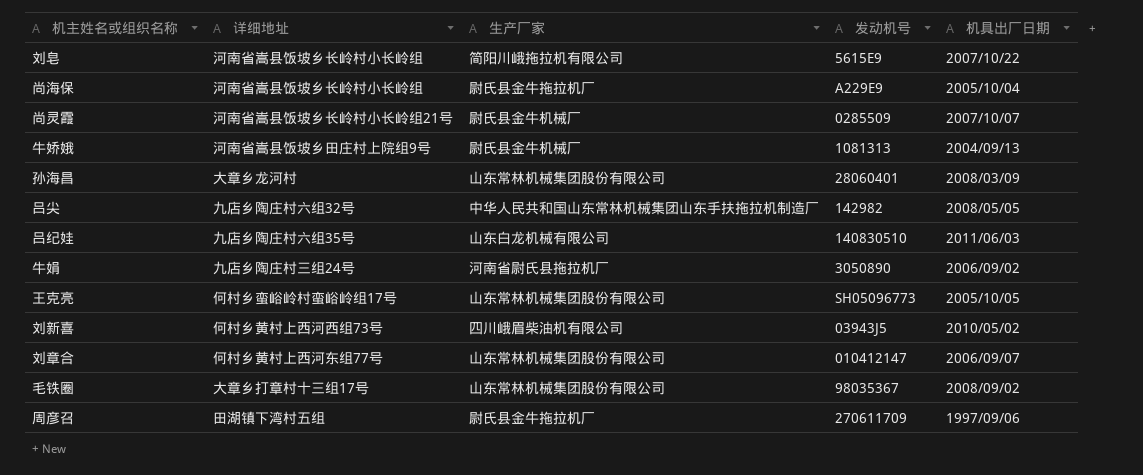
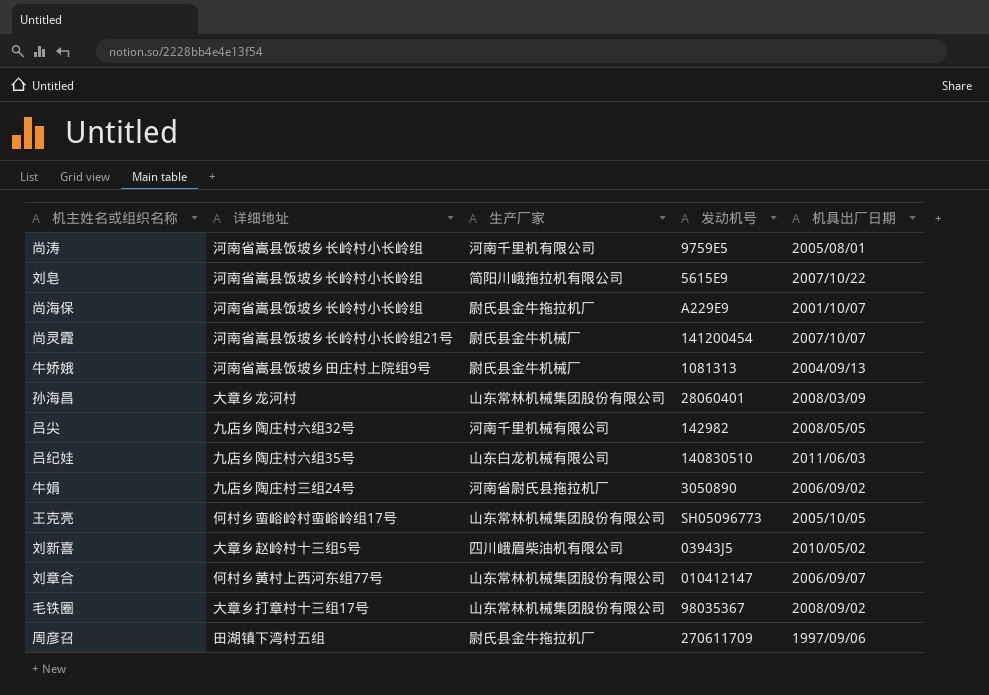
row 尚涛: none -> 河南省嵩县饭坡乡长岭村小长岭组 | 河南千里机有限公司 | 9759E5 | 2005/08/01
尚海保 | 机具出厂日期: 2005/10/04 -> 2001/10/07
尚灵霞 | 发动机号: 0285509 -> 141200454
吕尖 | 生产厂家: 中华人民共和国山东常林机械集团山东手扶拖拉机制造厂 -> 河南千里机械有限公司
刘新喜 | 详细地址: 何村乡黄村上西河西组73号 -> 大章乡赵岭村十三组5号

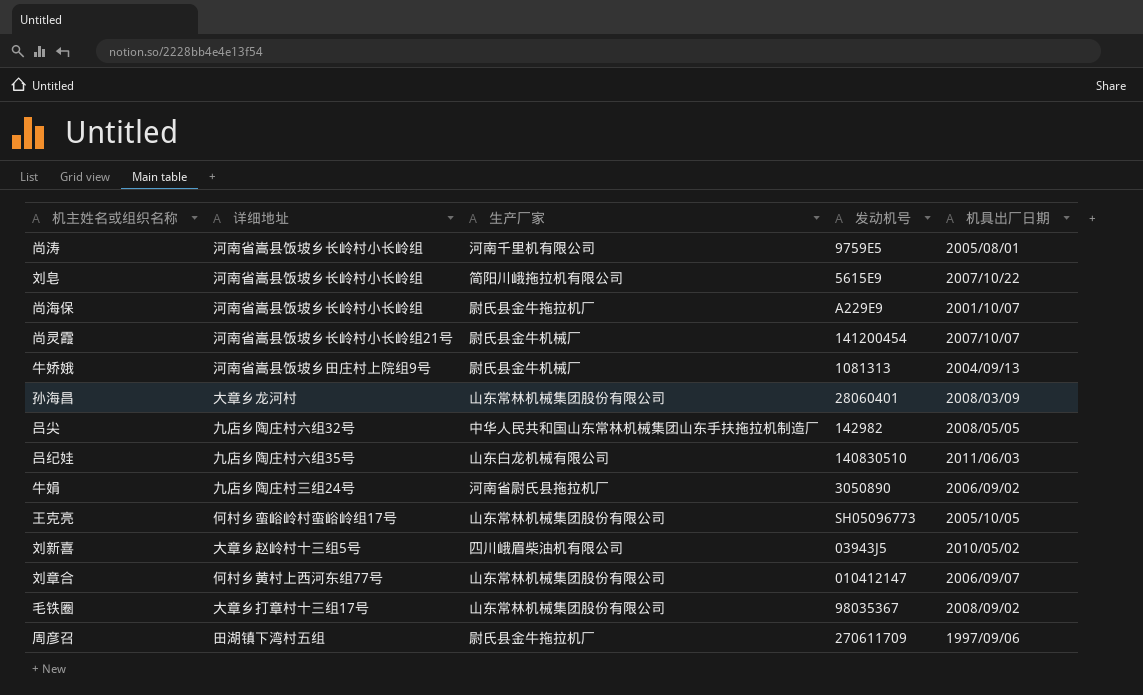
吕尖 | 生产厂家: 河南千里机械有限公司 -> 中华人民共和国山东常林机械集团山东手扶拖拉机制造厂

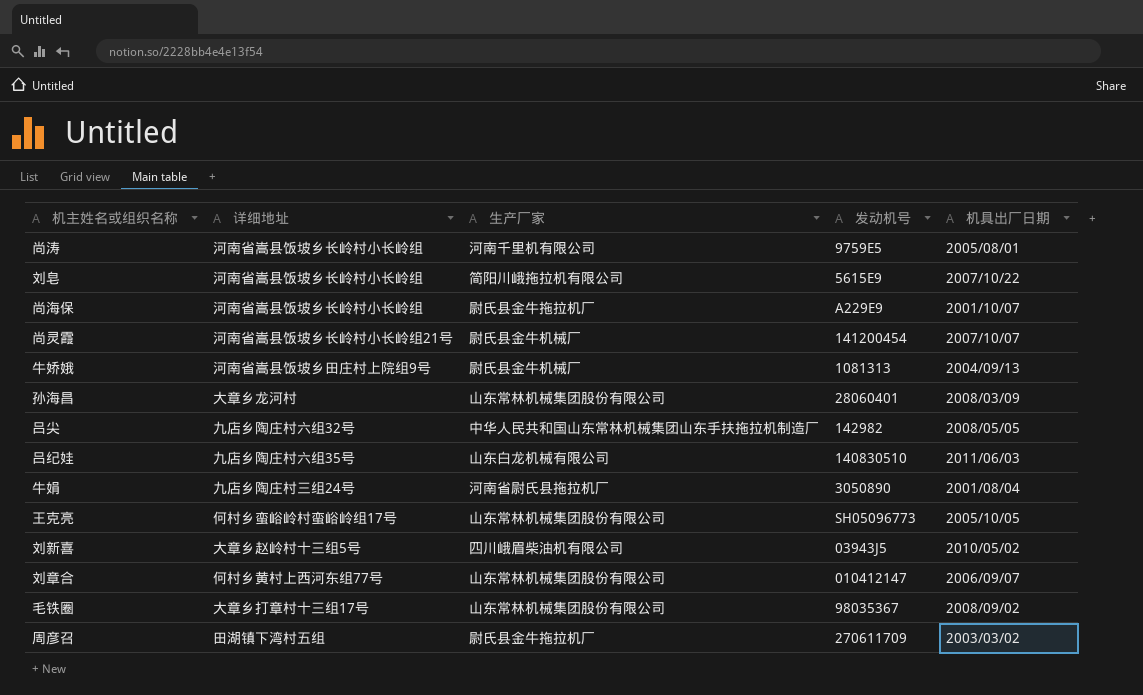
牛娟 | 机具出厂日期: 2006/09/02 -> 2001/08/04
周彦召 | 机具出厂日期: 1997/09/06 -> 2003/03/02

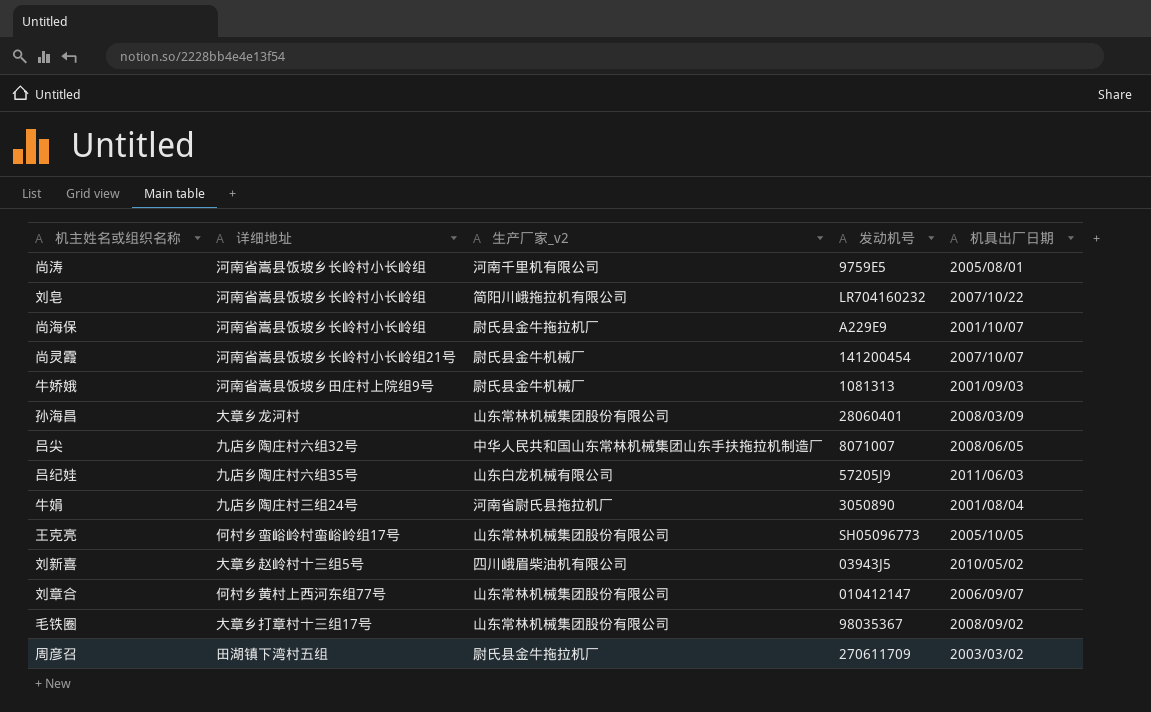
column name: 生产厂家 -> 生产厂家_v2
刘皂 | 发动机号: 5615E9 -> LR704160232
牛娇娥 | 机具出厂日期: 2004/09/13 -> 2001/09/03
吕尖 | 发动机号: 142982 -> 8071007
吕尖 | 机具出厂日期: 2008/05/05 -> 2008/06/05
吕纪娃 | 发动机号: 140830510 -> 57205J9

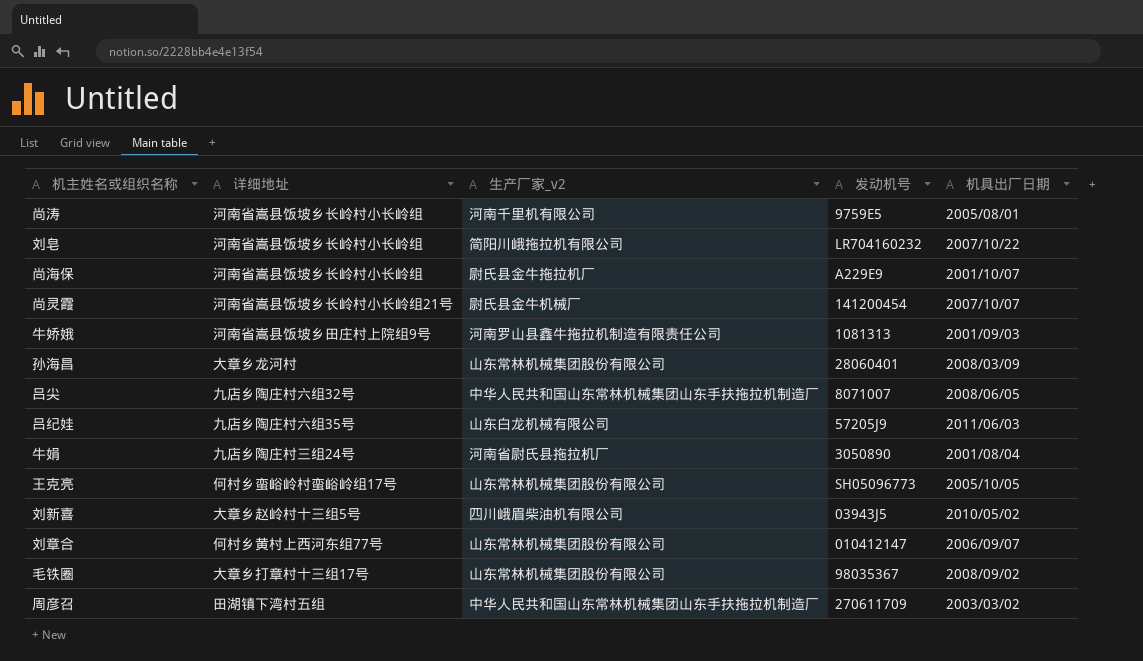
牛娇娥 | 生产厂家_v2: 尉氏县金牛机械厂 -> 河南罗山县鑫牛拖拉机制造有限责任公司
周彦召 | 生产厂家_v2: 尉氏县金牛拖拉机厂 -> 中华人民共和国山东常林机械集团山东手扶拖拉机制造厂

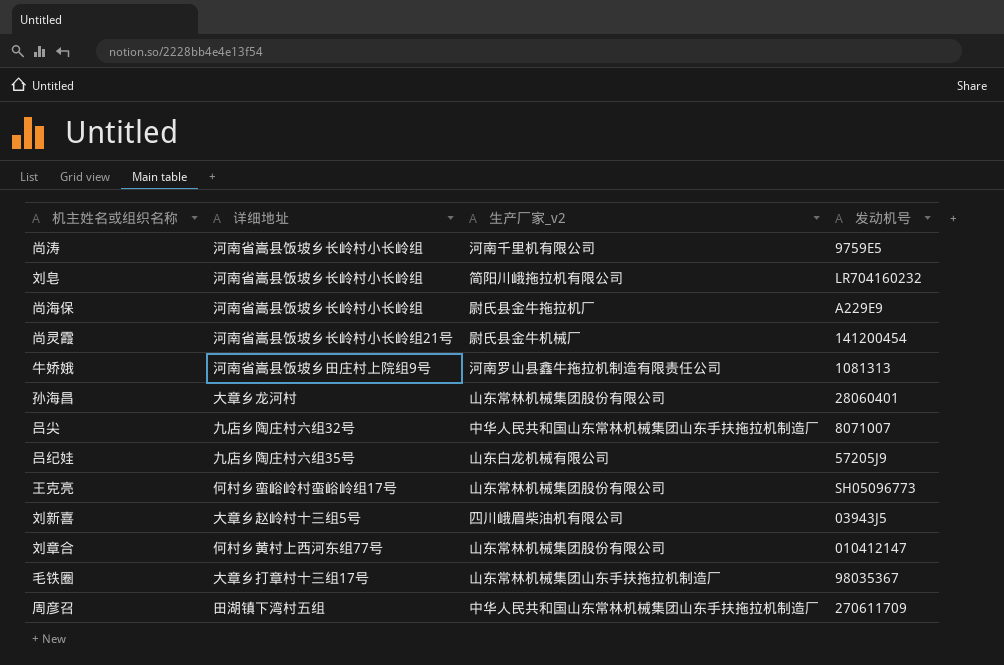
column 机具出厂日期 | position: 5 -> none
row 牛娟: 九店乡陶庄村三组24号 | 河南省尉氏县拖拉机厂 | 3050890 | 2001/08/04 -> none
毛铁圈 | 生产厂家_v2: 山东常林机械集团股份有限公司 -> 山东常林机械集团山东手扶拖拉机制造厂

